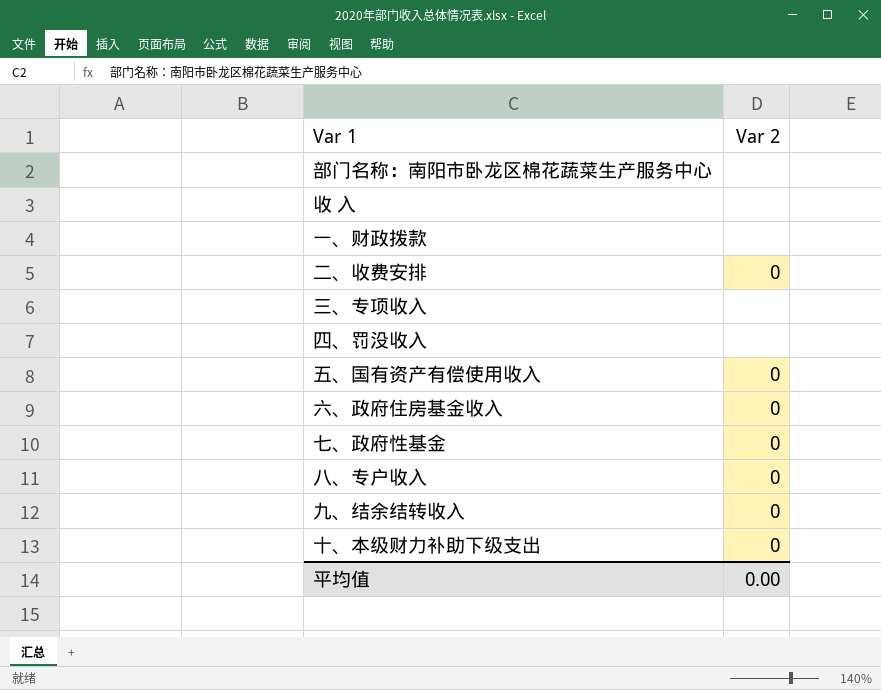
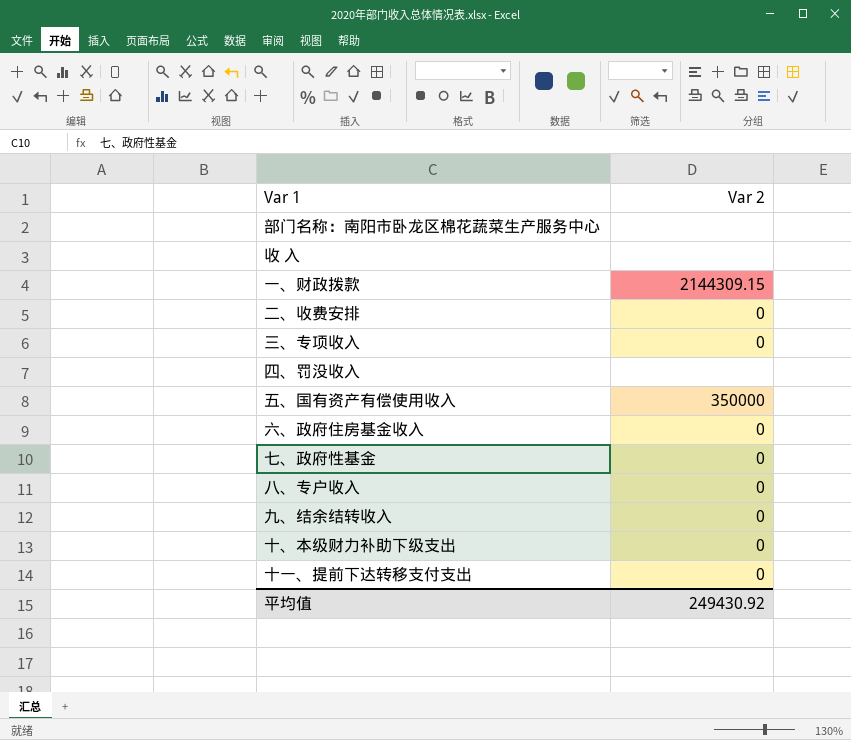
一、财政拨款 | Var 2: none -> 2144309.15
三、专项收入 | Var 2: none -> 0
五、国有资产有偿使用收入 | Var 2: 0 -> 350000
row 十一、提前下达转移支付支出: none -> 0
平均值 | Var 2: 0.00 -> 249430.92

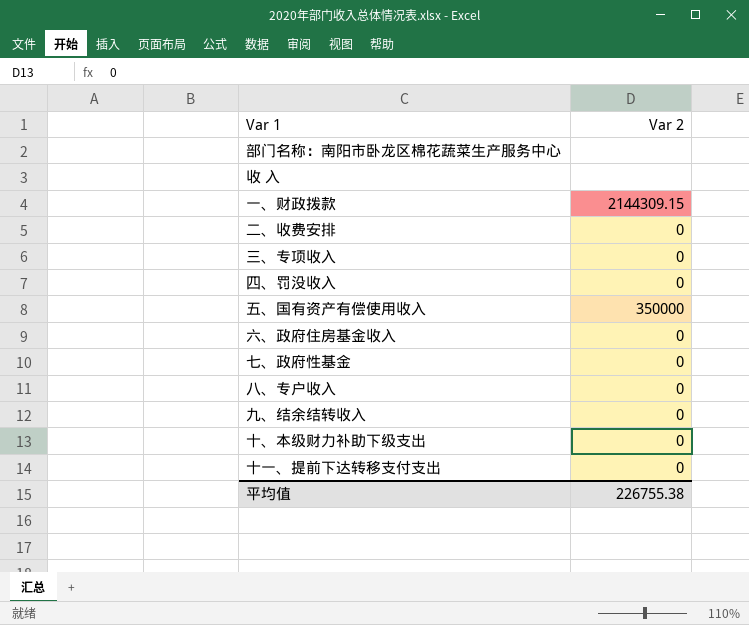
四、罚没收入 | Var 2: none -> 0
平均值 | Var 2: 249430.92 -> 226755.38

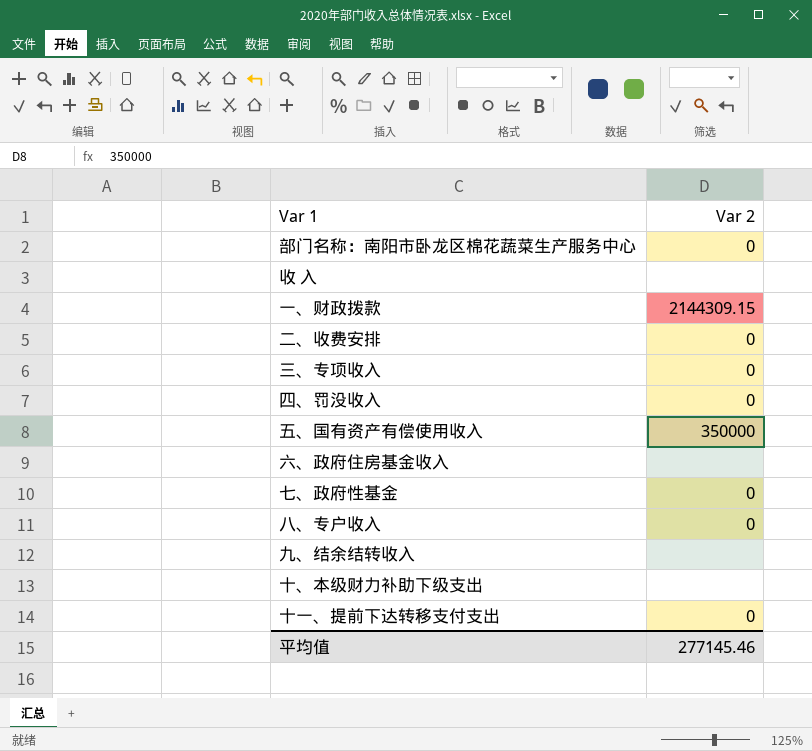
部门名称：南阳市卧龙区棉花蔬菜生产服务中心 | Var 2: none -> 0
六、政府住房基金收入 | Var 2: 0 -> none
九、结余结转收入 | Var 2: 0 -> none
十、本级财力补助下级支出 | Var 2: 0 -> none
平均值 | Var 2: 226755.38 -> 277145.46

